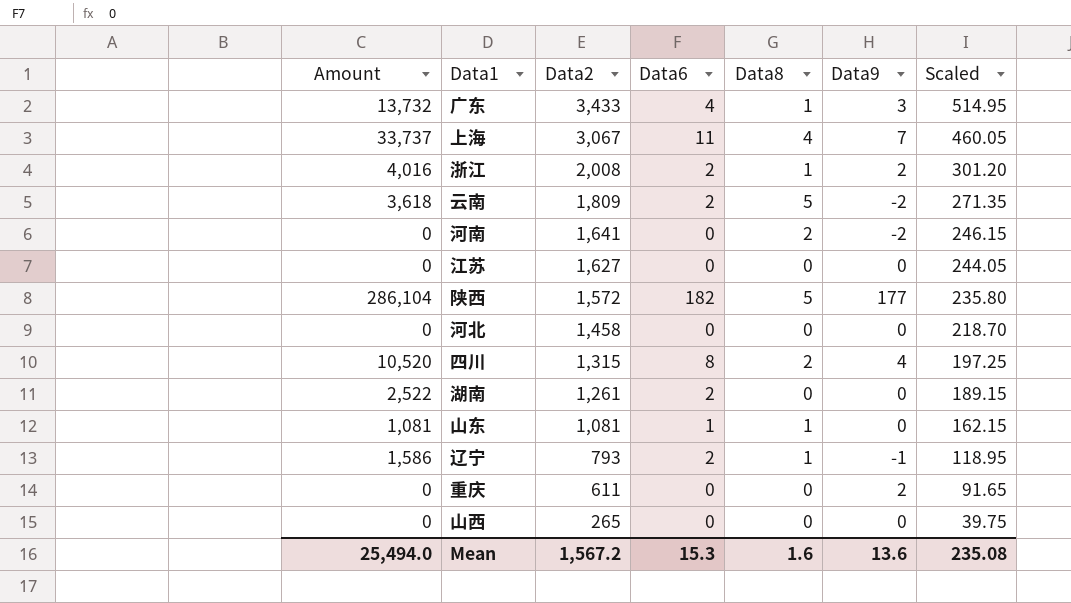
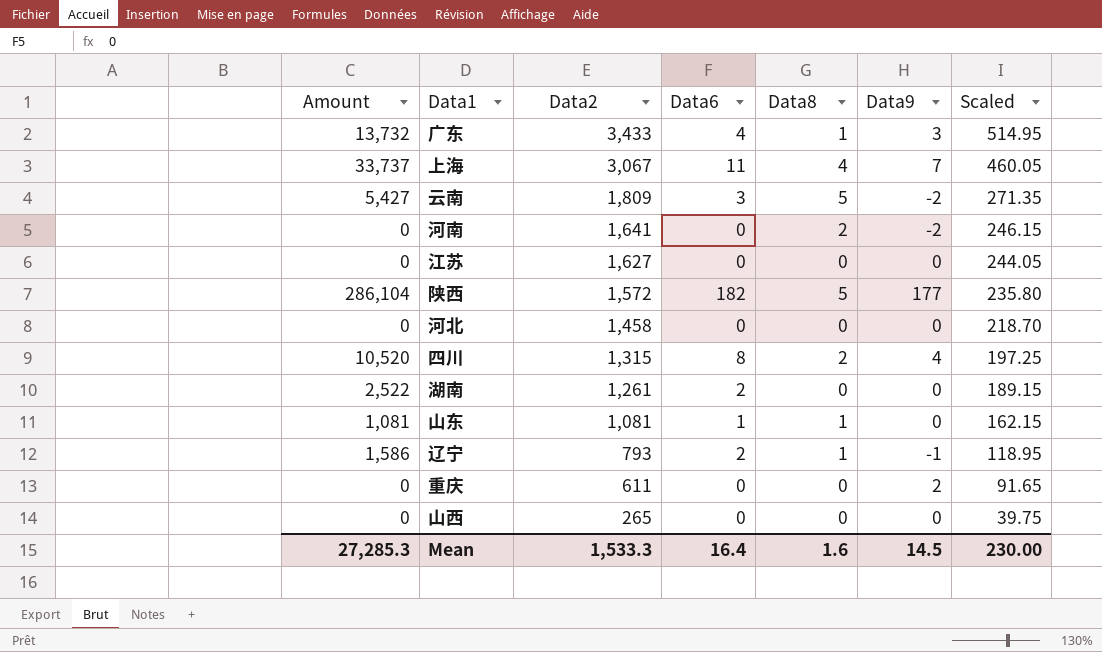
row 浙江: 4,016 | 2,008 | 2 | 1 | 2 | 301.20 -> none
云南 | Amount: 3,618 -> 5,427
云南 | Data6: 2 -> 3
Mean | Amount: 25,494.0 -> 27,285.3
Mean | Data2: 1,567.2 -> 1,533.3
Mean | Data6: 15.3 -> 16.4
Mean | Data9: 13.6 -> 14.5
Mean | Scaled: 235.08 -> 230.00

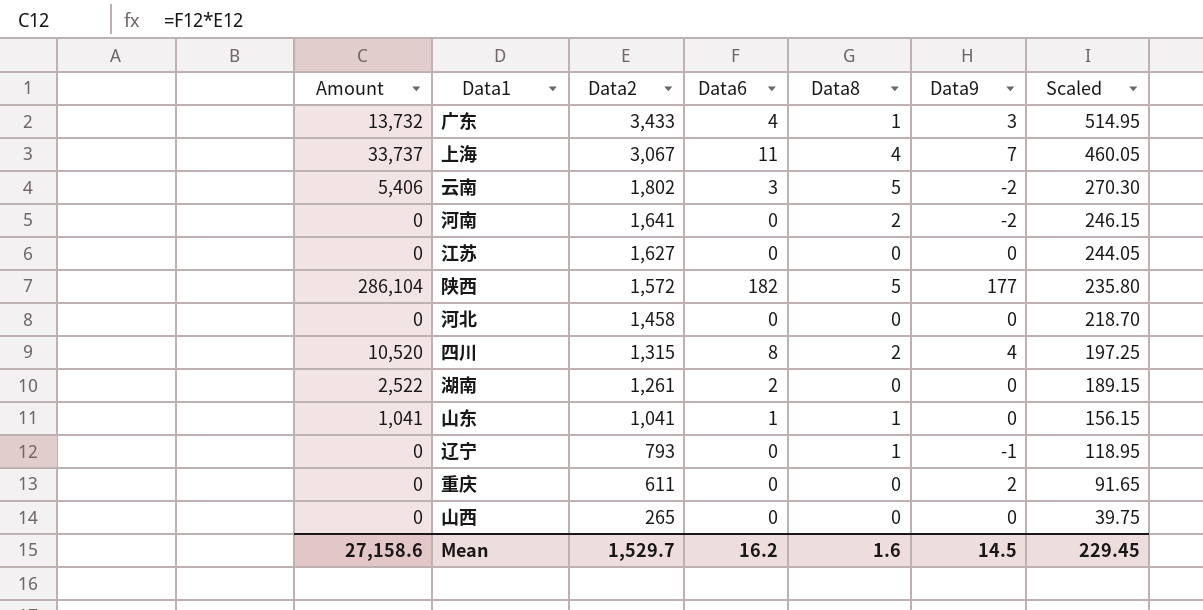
云南 | Amount: 5,427 -> 5,406
云南 | Data2: 1,809 -> 1,802
云南 | Scaled: 271.35 -> 270.30
山东 | Amount: 1,081 -> 1,041
山东 | Data2: 1,081 -> 1,041
山东 | Scaled: 162.15 -> 156.15
辽宁 | Amount: 1,586 -> 0
辽宁 | Data6: 2 -> 0
Mean | Amount: 27,285.3 -> 27,158.6
Mean | Data2: 1,533.3 -> 1,529.7
Mean | Data6: 16.4 -> 16.2
Mean | Scaled: 230.00 -> 229.45

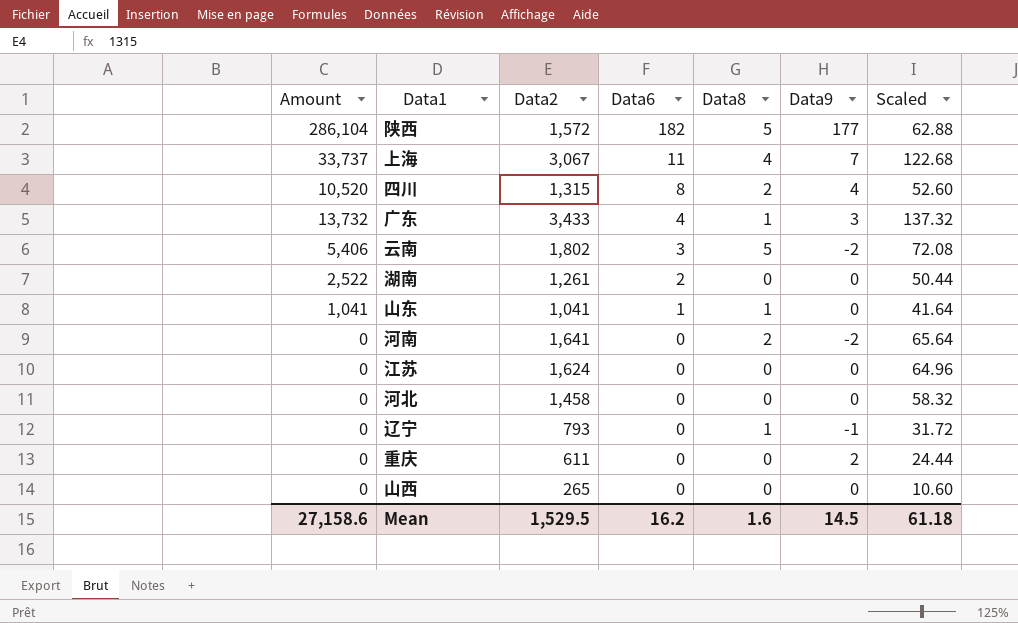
row order: Data2 descending -> Data6 descending
column Scaled | formula: [Data2] * 0.15 -> [Data2] * 0.04
江苏 | Data2: 1,627 -> 1,624
Mean | Data2: 1,529.7 -> 1,529.5
Mean | Scaled: 229.45 -> 61.18

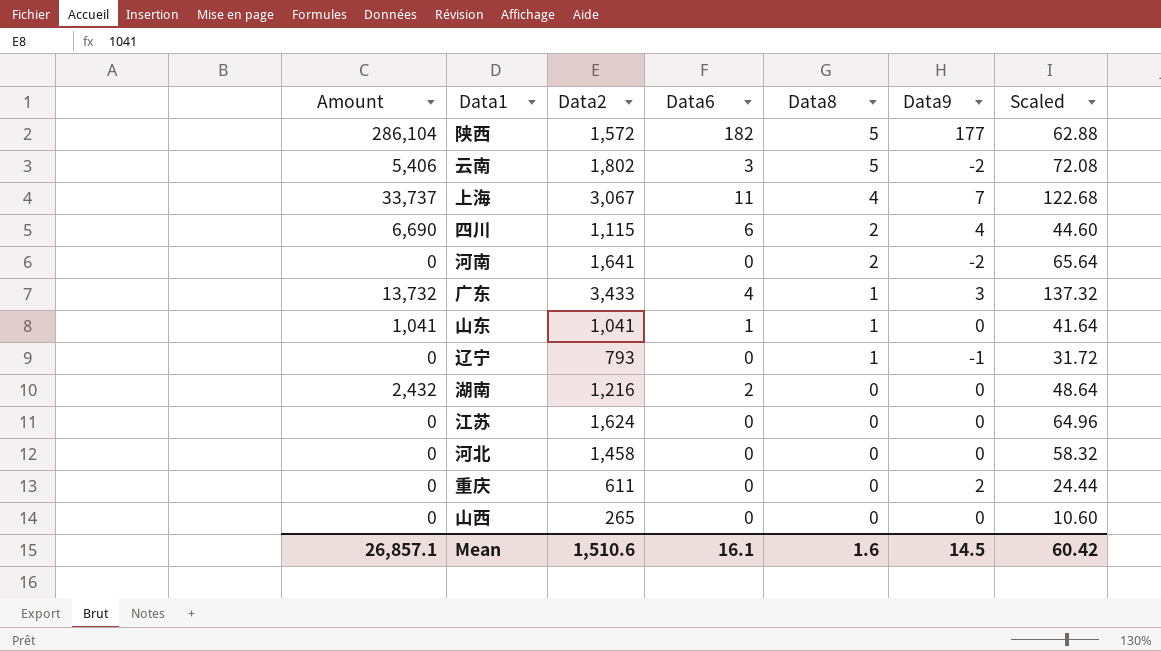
row order: Data6 descending -> Data8 descending
四川 | Amount: 10,520 -> 6,690
四川 | Data2: 1,315 -> 1,115
四川 | Data6: 8 -> 6
四川 | Scaled: 52.60 -> 44.60
湖南 | Amount: 2,522 -> 2,432
湖南 | Data2: 1,261 -> 1,216
湖南 | Scaled: 50.44 -> 48.64
Mean | Amount: 27,158.6 -> 26,857.1
Mean | Data2: 1,529.5 -> 1,510.6
Mean | Data6: 16.2 -> 16.1
Mean | Scaled: 61.18 -> 60.42

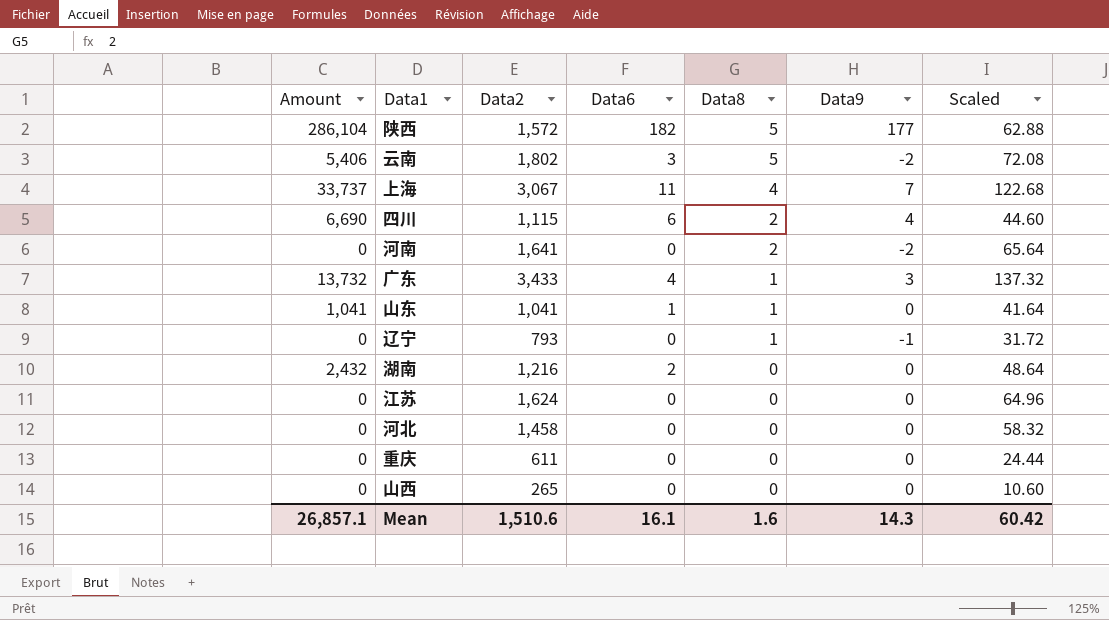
重庆 | Data9: 2 -> 0
Mean | Data9: 14.5 -> 14.3

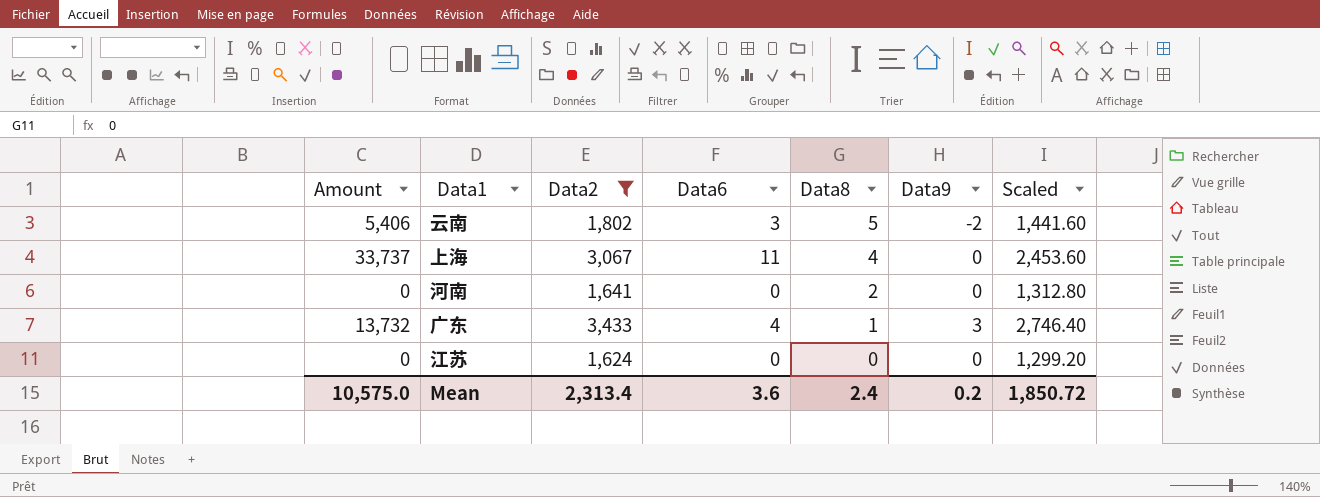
filter: none -> Data2 >= 1,624
column Scaled | formula: [Data2] * 0.04 -> [Data2] * 0.8
上海 | Data9: 7 -> 0
河南 | Data9: -2 -> 0
Mean | Amount: 26,857.1 -> 10,575.0
Mean | Data2: 1,510.6 -> 2,313.4
Mean | Data6: 16.1 -> 3.6
Mean | Data8: 1.6 -> 2.4
Mean | Data9: 14.3 -> 0.2
Mean | Scaled: 60.42 -> 1,850.72

